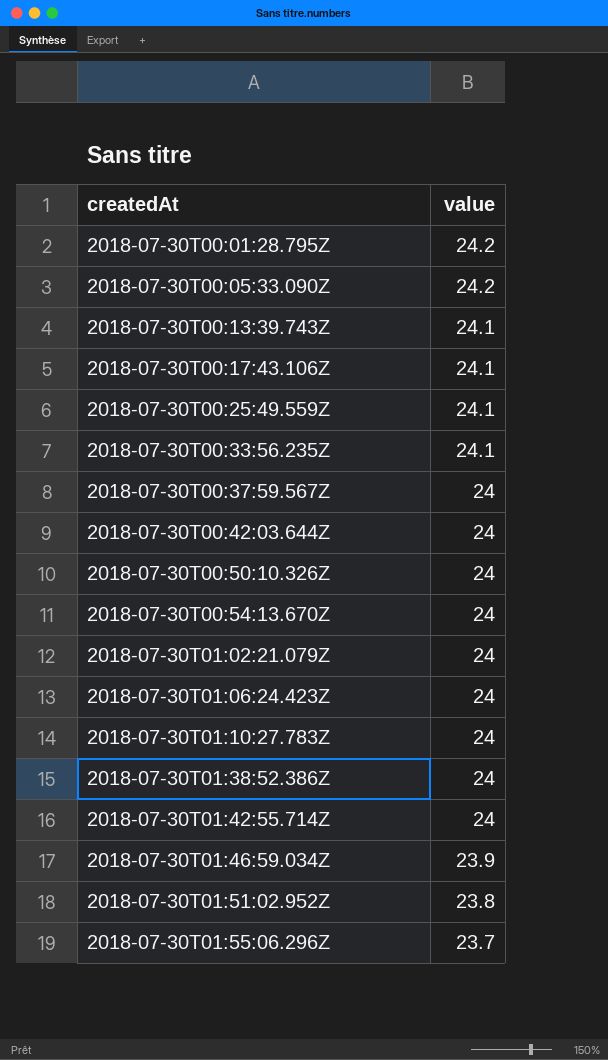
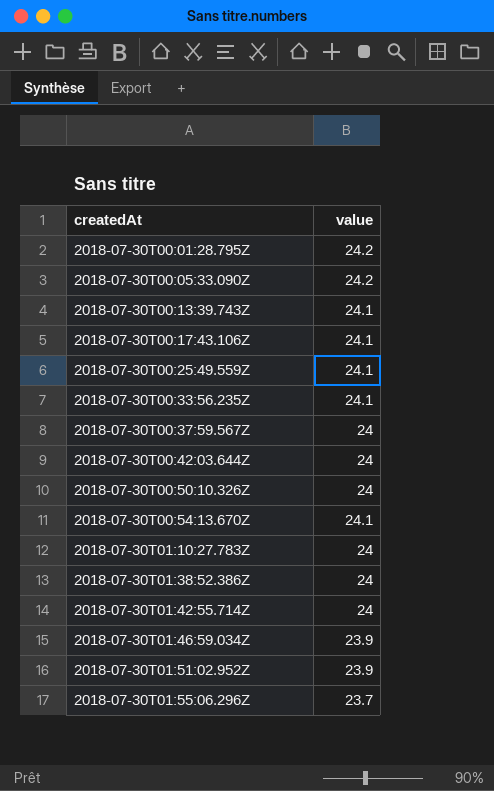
row 2018-07-30T01:02:21.079Z: 24 -> none
row 2018-07-30T01:06:24.423Z: 24 -> none
2018-07-30T00:54:13.670Z | value: 24 -> 24.1
2018-07-30T01:51:02.952Z | value: 23.8 -> 23.9

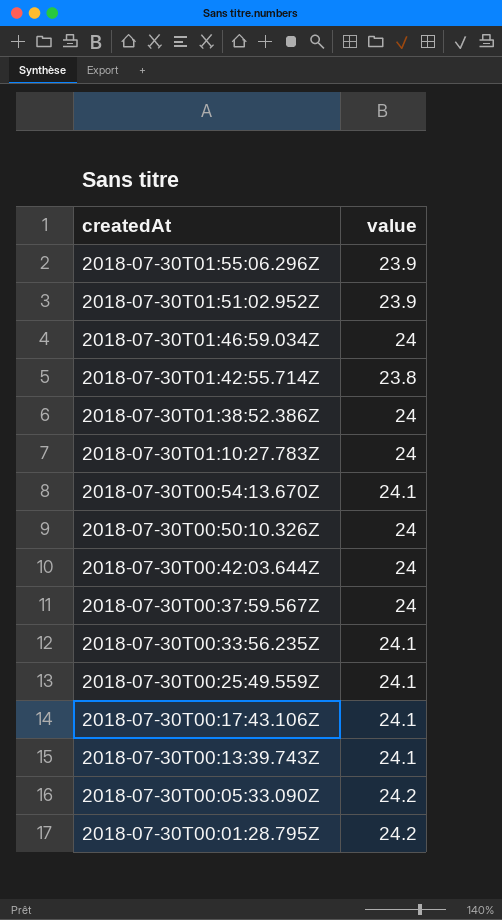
row order: createdAt ascending -> createdAt descending
2018-07-30T01:55:06.296Z | value: 23.7 -> 23.9
2018-07-30T01:46:59.034Z | value: 23.9 -> 24
2018-07-30T01:42:55.714Z | value: 24 -> 23.8

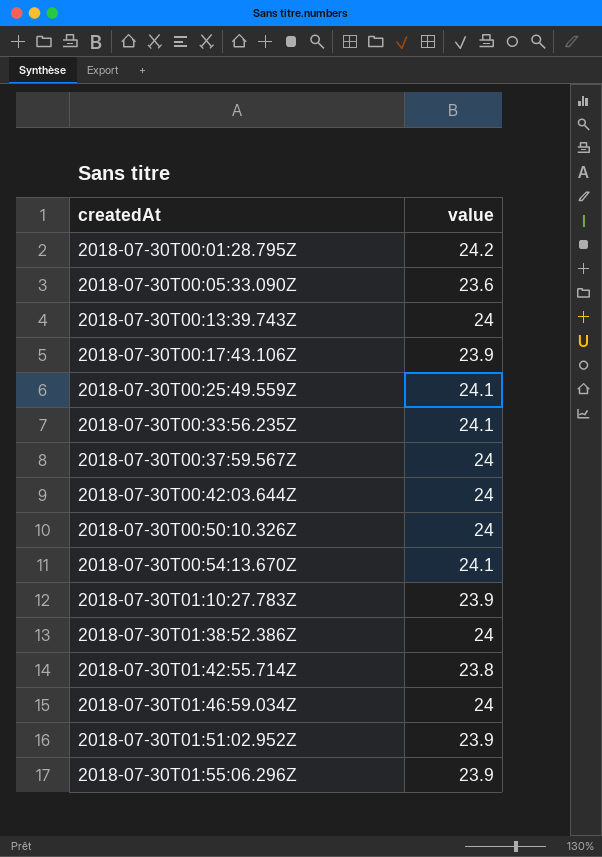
row order: createdAt descending -> createdAt ascending
2018-07-30T00:05:33.090Z | value: 24.2 -> 23.6
2018-07-30T00:13:39.743Z | value: 24.1 -> 24
2018-07-30T00:17:43.106Z | value: 24.1 -> 23.9
2018-07-30T01:10:27.783Z | value: 24 -> 23.9

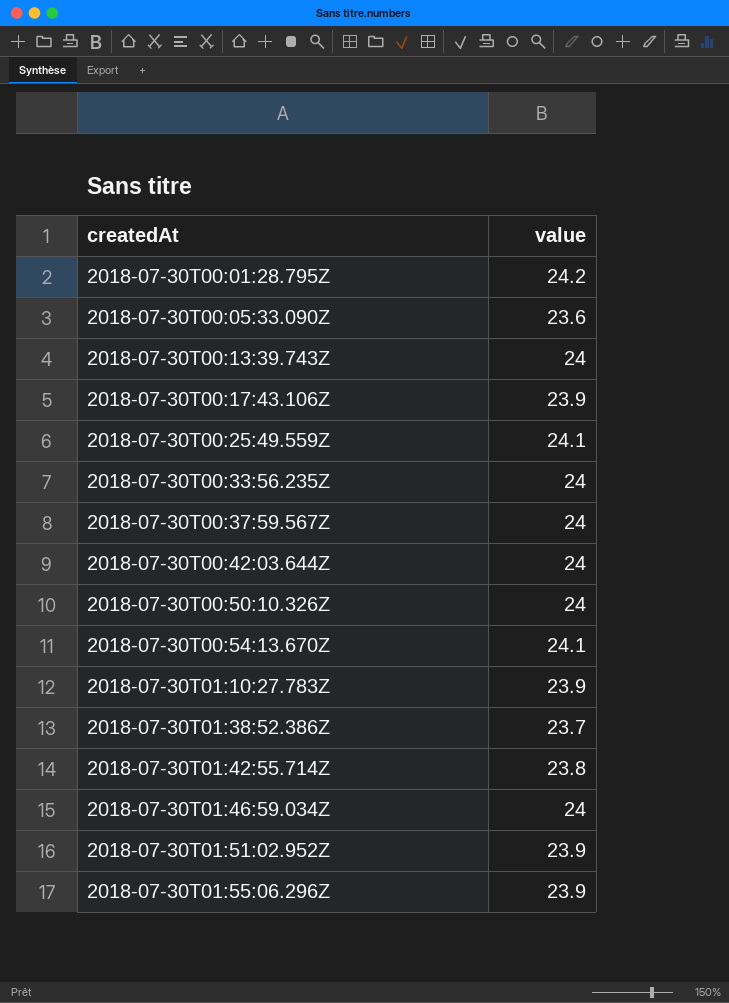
2018-07-30T00:33:56.235Z | value: 24.1 -> 24
2018-07-30T01:38:52.386Z | value: 24 -> 23.7

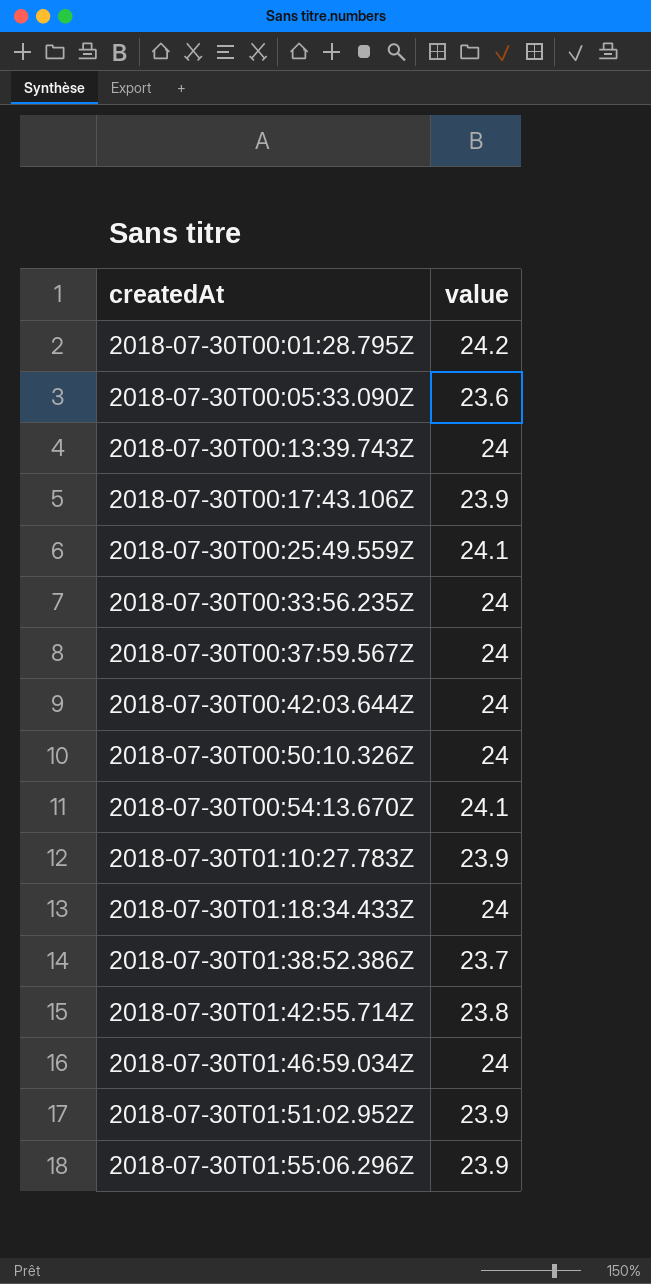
row 2018-07-30T01:18:34.433Z: none -> 24

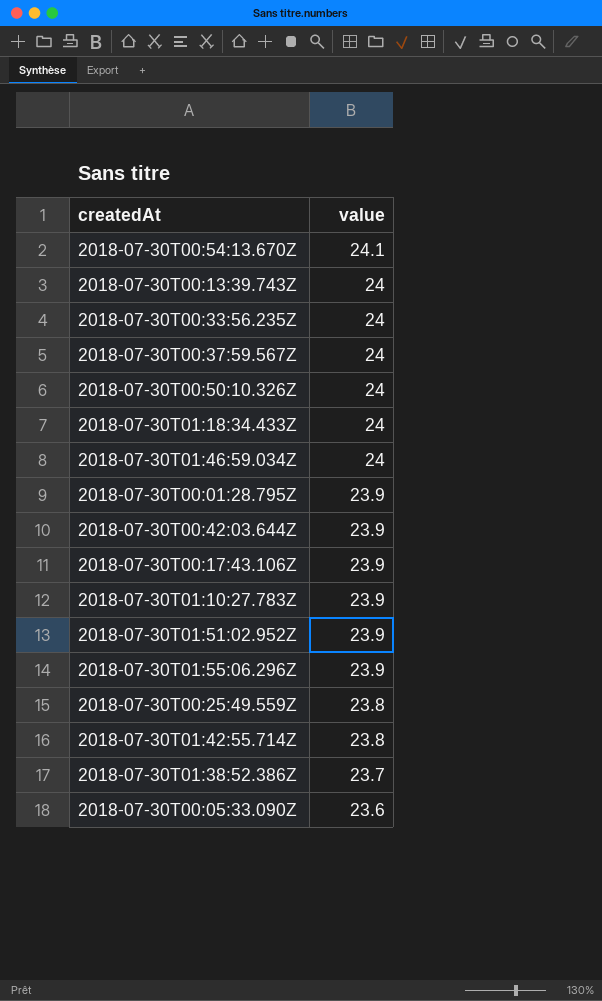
row order: createdAt ascending -> value descending
2018-07-30T00:01:28.795Z | value: 24.2 -> 23.9
2018-07-30T00:42:03.644Z | value: 24 -> 23.9
2018-07-30T00:25:49.559Z | value: 24.1 -> 23.8

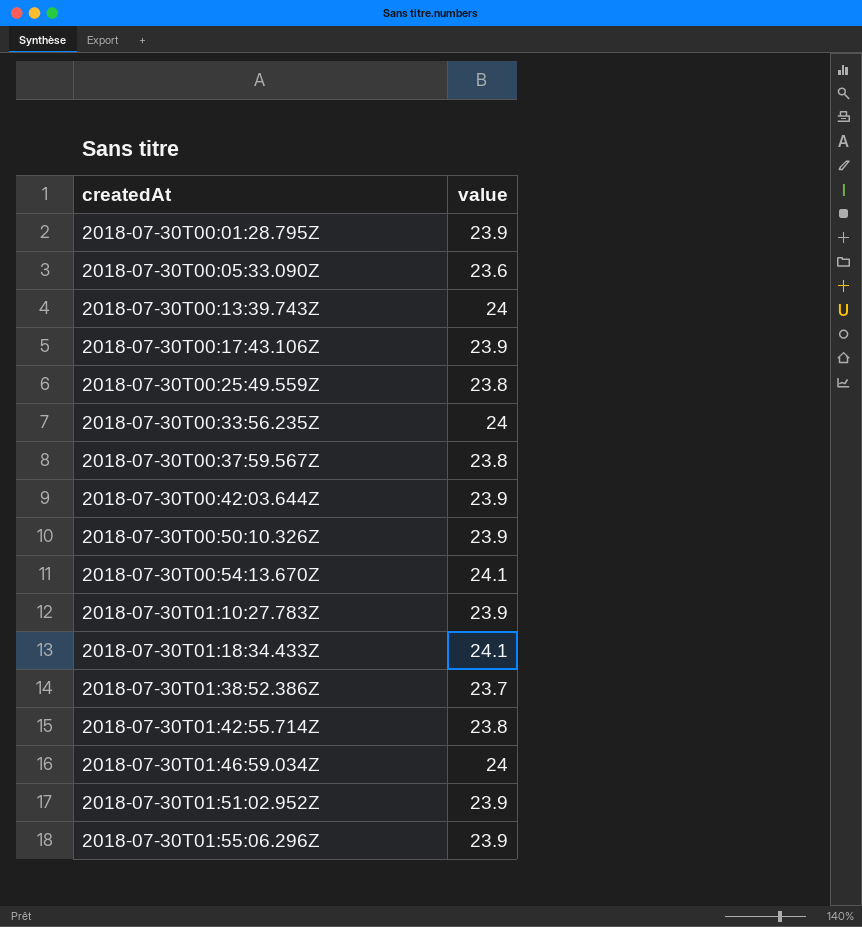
row order: value descending -> createdAt ascending
2018-07-30T00:37:59.567Z | value: 24 -> 23.8
2018-07-30T00:50:10.326Z | value: 24 -> 23.9
2018-07-30T01:18:34.433Z | value: 24 -> 24.1

